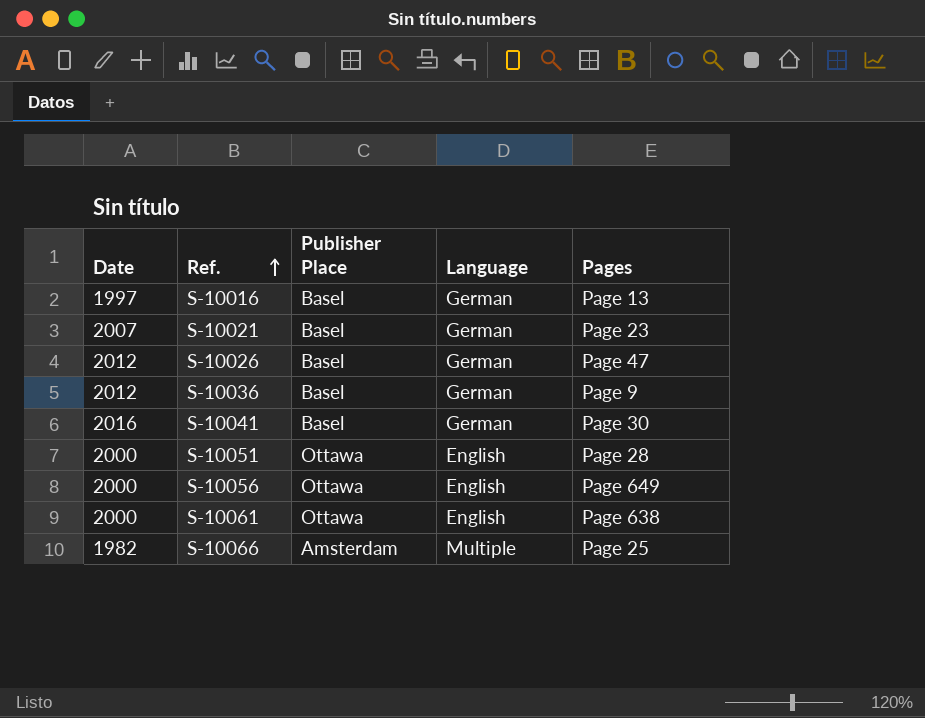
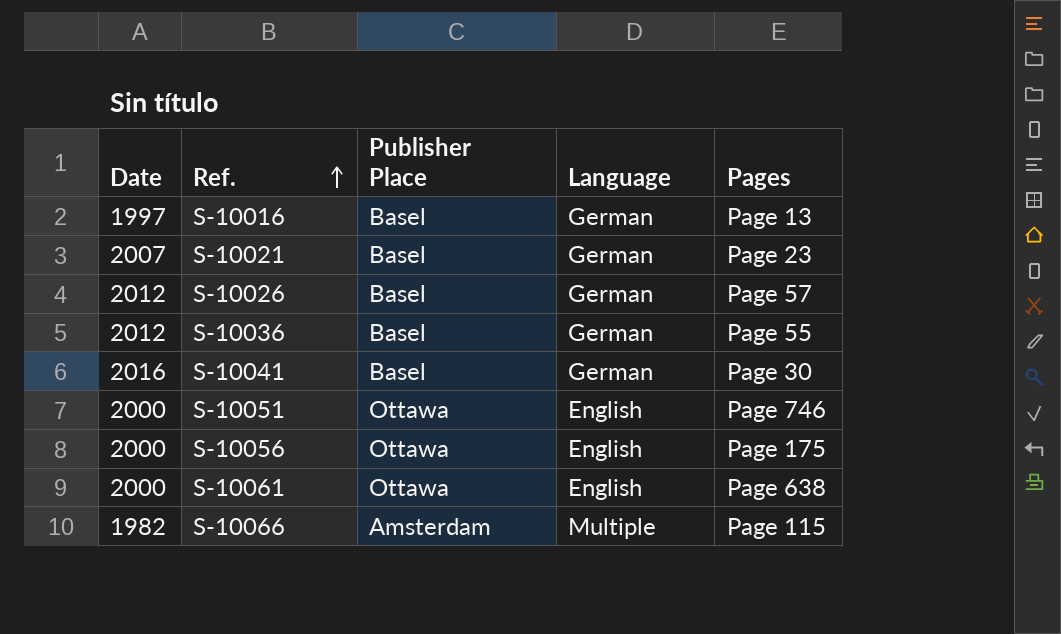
S-10026 | Pages: Page 47 -> Page 57
S-10036 | Pages: Page 9 -> Page 55
S-10051 | Pages: Page 28 -> Page 746
S-10056 | Pages: Page 649 -> Page 175
S-10066 | Pages: Page 25 -> Page 115

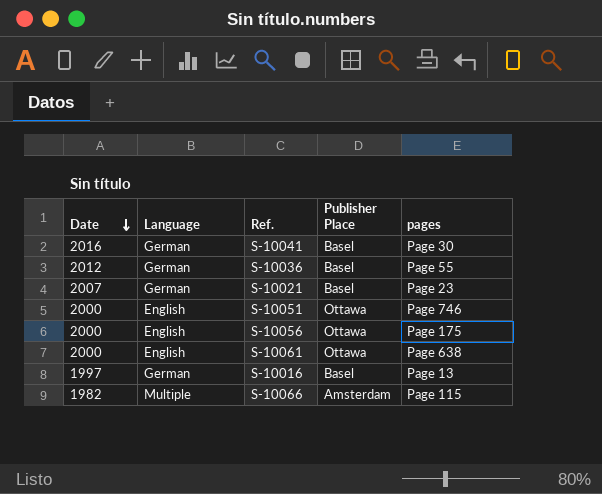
row order: Ref. ascending -> Date descending
column Language | position: 4 -> 2
column name: Pages -> pages
row S-10026: 2012 | Basel | German | Page 57 -> none

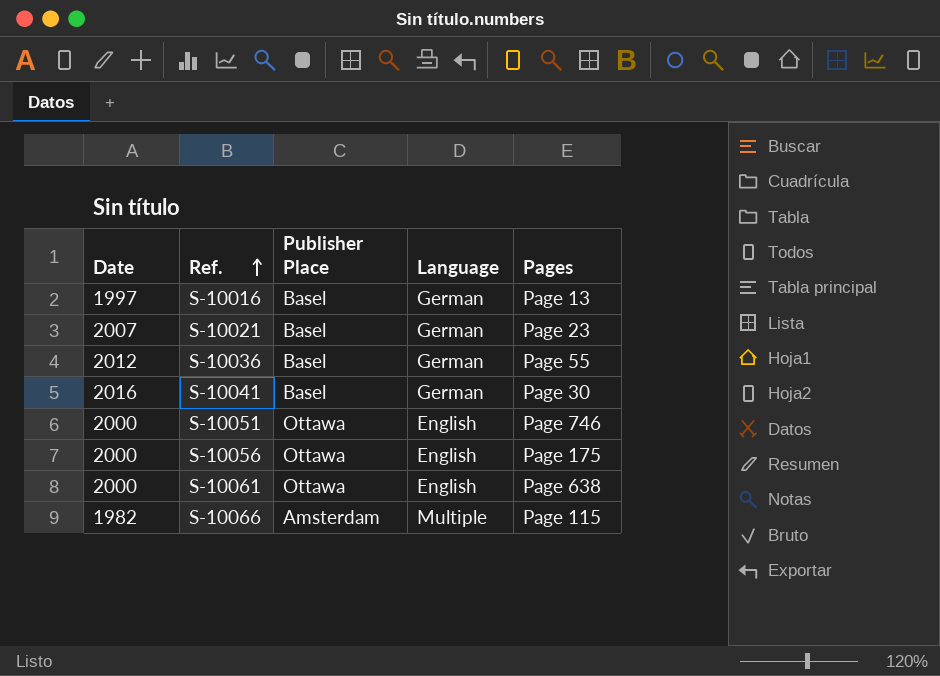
row order: Date descending -> Ref. ascending
column Language | position: 2 -> 4
column name: pages -> Pages

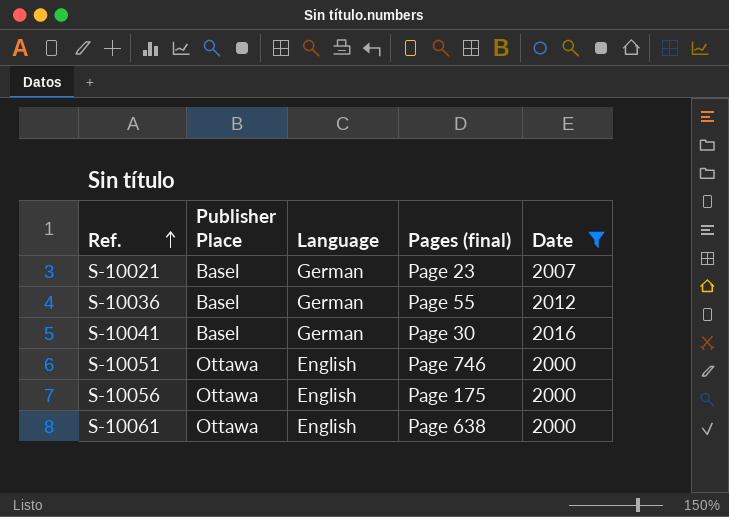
filter: none -> Date >= 2000
column name: Pages -> Pages (final)
column Date | position: 1 -> 5

